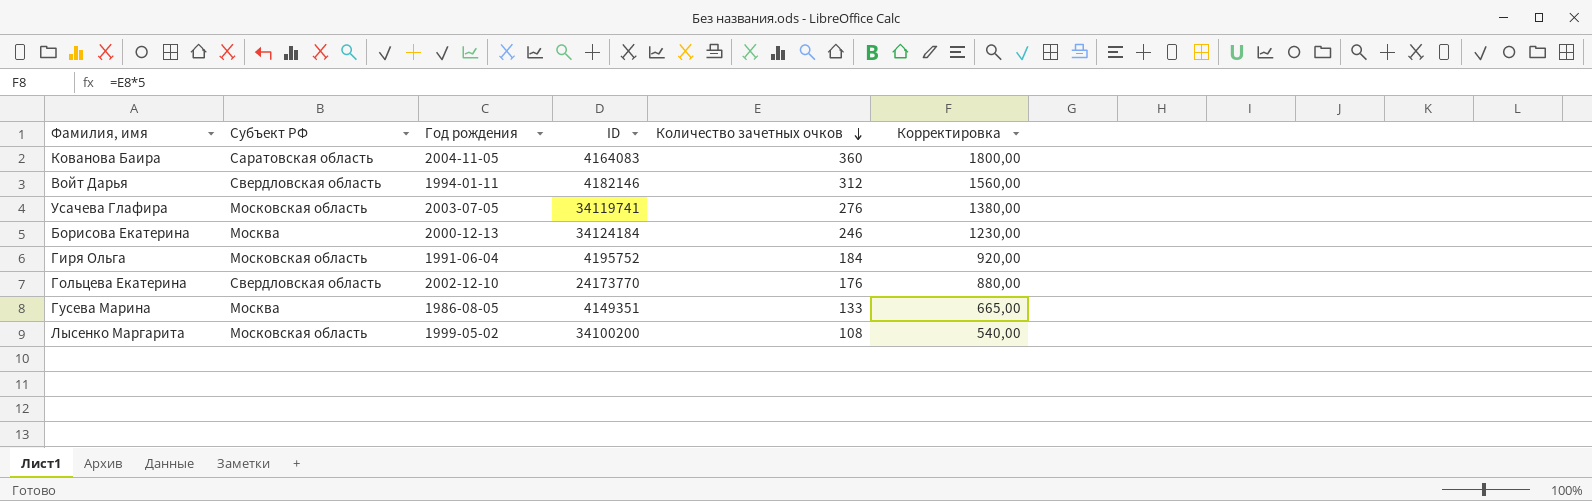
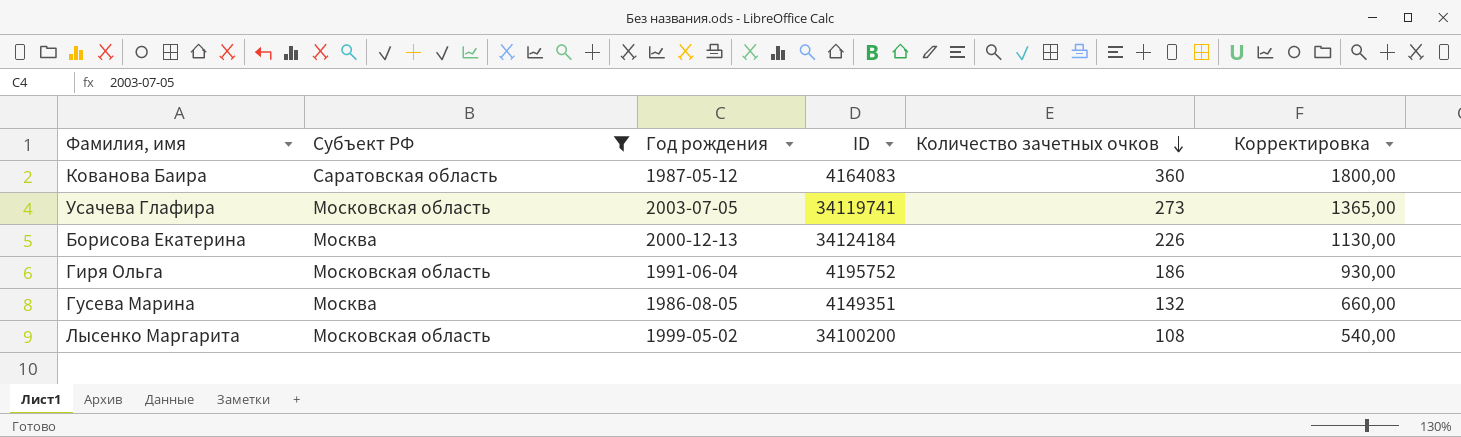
filter: none -> Субъект РФ != Свердловская область
Кованова Баира | Год рождения: 2004-11-05 -> 1987-05-12
Усачева Глафира | Количество зачетных очков: 276 -> 273
Усачева Глафира | Корректировка: 1380,00 -> 1365,00
Борисова Екатерина | Количество зачетных очков: 246 -> 226
Борисова Екатерина | Корректировка: 1230,00 -> 1130,00
Гиря Ольга | Количество зачетных очков: 184 -> 186
Гиря Ольга | Корректировка: 920,00 -> 930,00
Гусева Марина | Количество зачетных очков: 133 -> 132
Гусева Марина | Корректировка: 665,00 -> 660,00

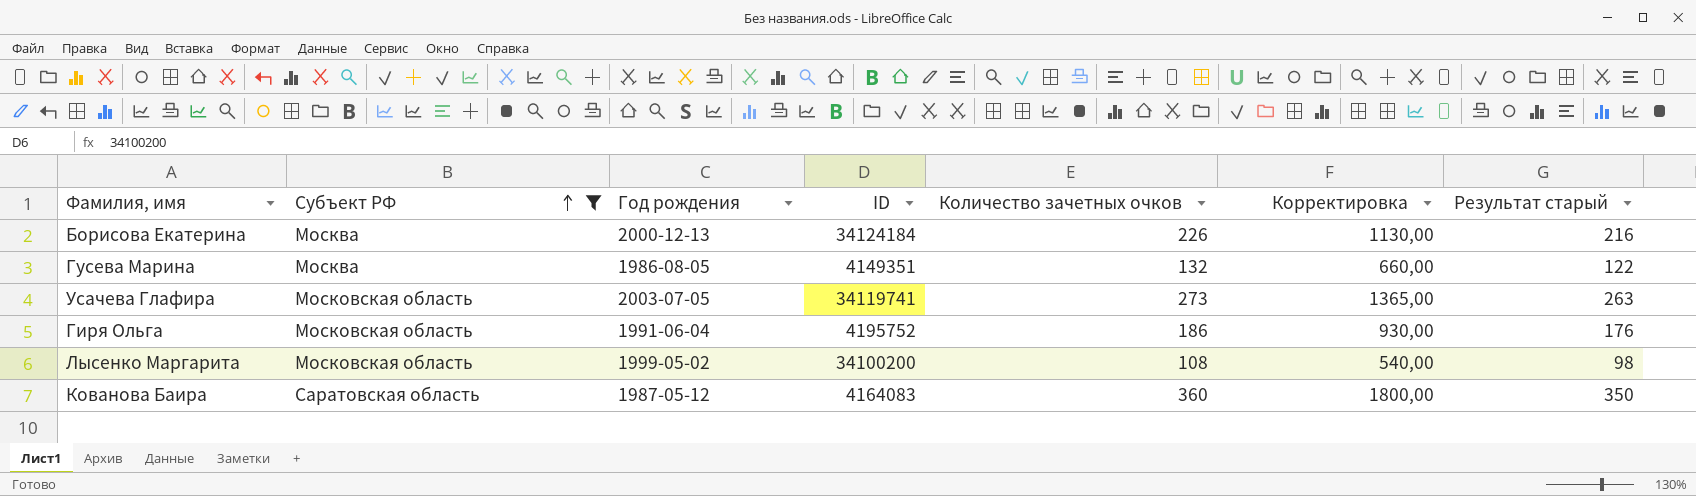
row order: Количество зачетных очков descending -> Субъект РФ ascending
column Результат старый | formula: none -> [Количество зачетных очков] - 10

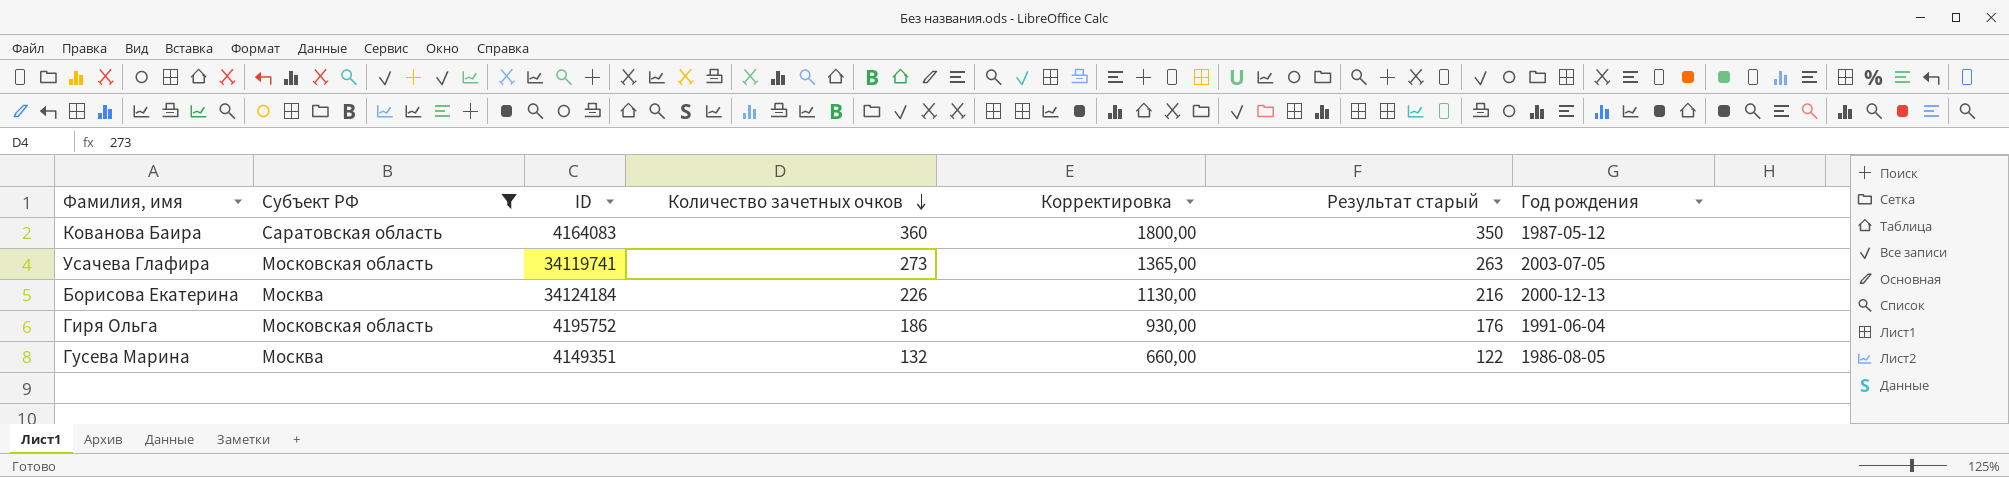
row order: Субъект РФ ascending -> Количество зачетных очков descending
column Год рождения | position: 3 -> 7
row Лысенко Маргарита: Московская область | 1999-05-02 | 34100200 | 108 | 540,00 | 98 -> none

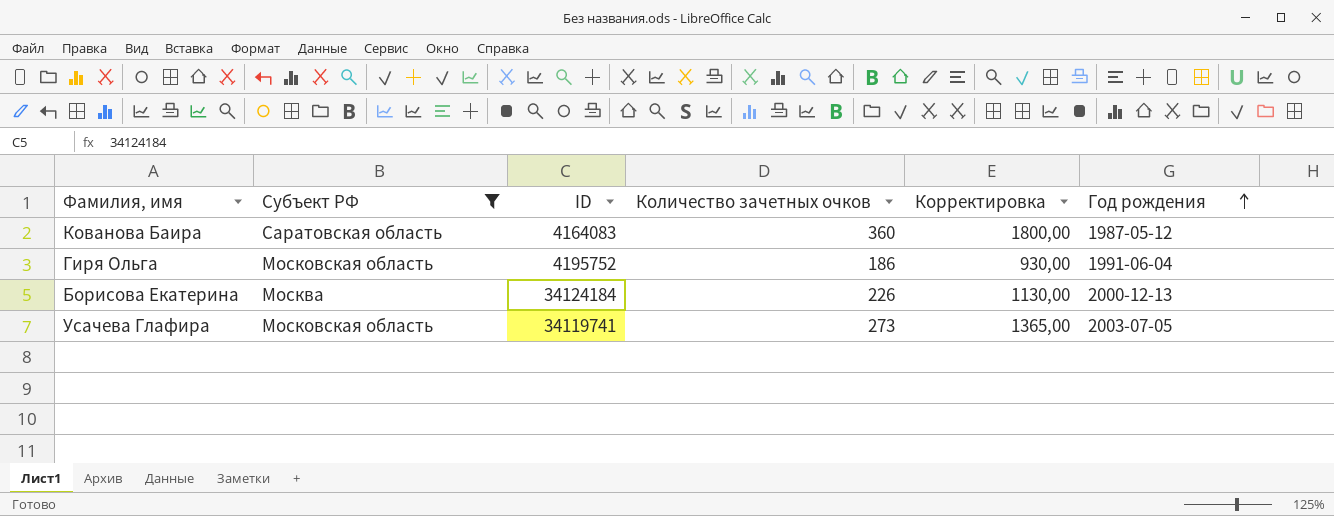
row order: Количество зачетных очков descending -> Год рождения ascending
column Результат старый | formula: [Количество зачетных очков] - 10 -> none
row Гусева Марина: Москва | 4149351 | 132 | 660,00 | 122 | 1986-08-05 -> none

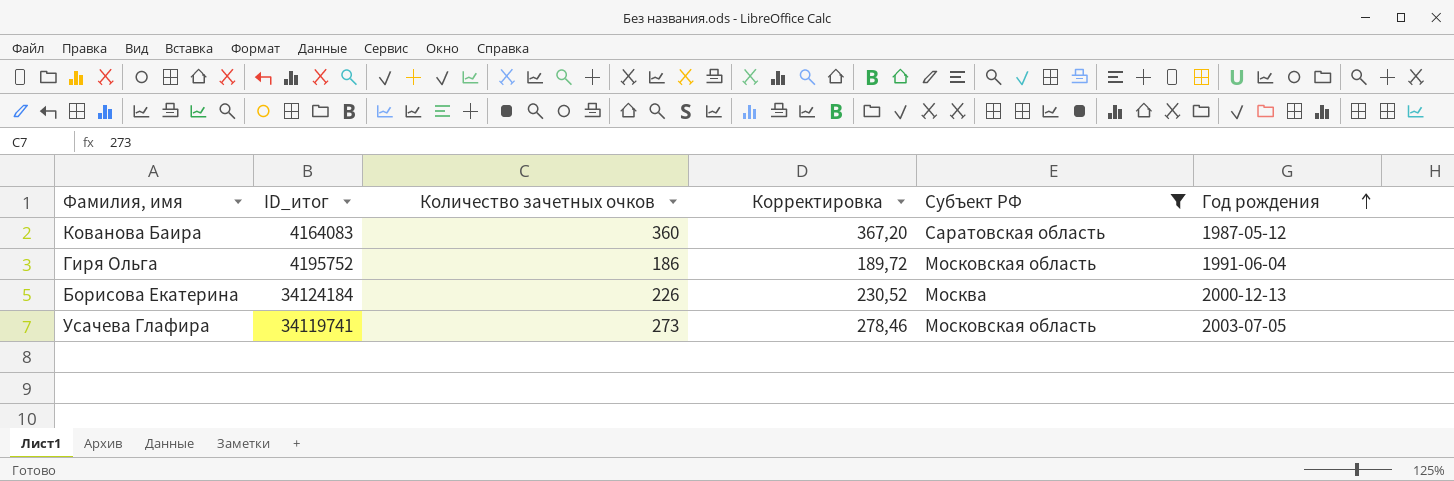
column name: ID -> ID_итог
column Корректировка | formula: [Количество зачетных очков] * 5 -> [Количество зачетных очков] * 1,02
column Субъект РФ | position: 2 -> 5

